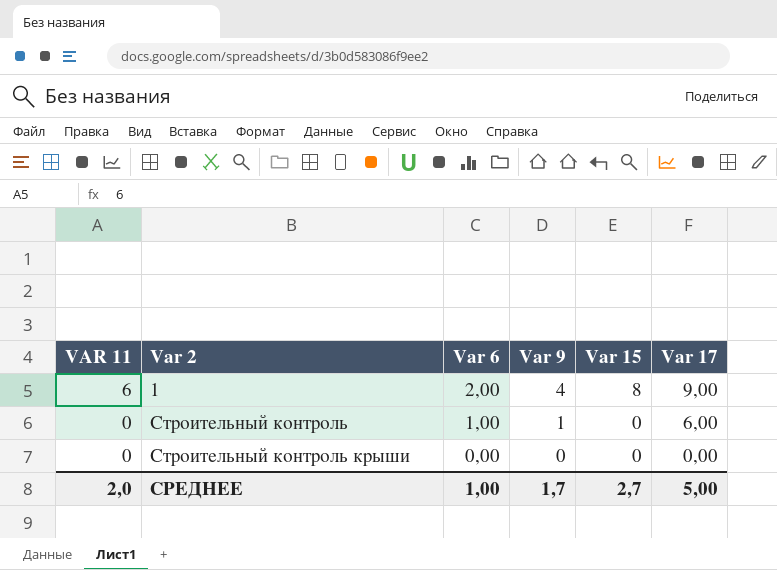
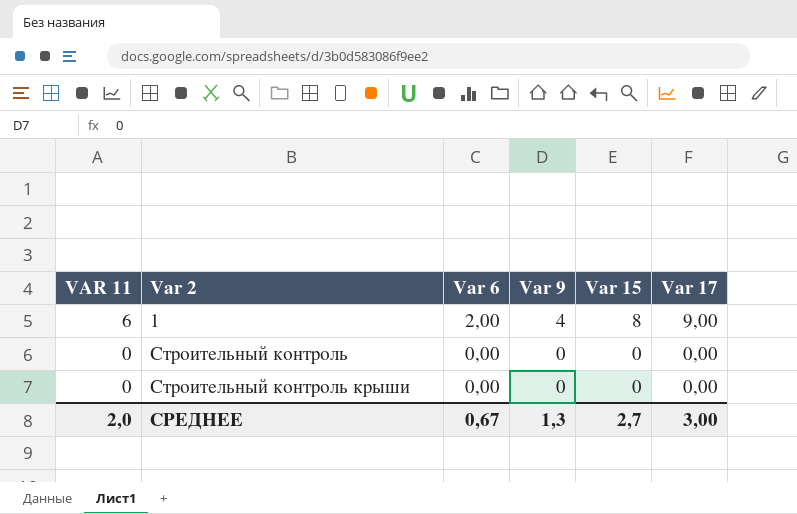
Строительный контроль | Var 6: 1,00 -> 0,00
Строительный контроль | Var 9: 1 -> 0
Строительный контроль | Var 17: 6,00 -> 0,00
СРЕДНЕЕ | Var 6: 1,00 -> 0,67
СРЕДНЕЕ | Var 9: 1,7 -> 1,3
СРЕДНЕЕ | Var 17: 5,00 -> 3,00

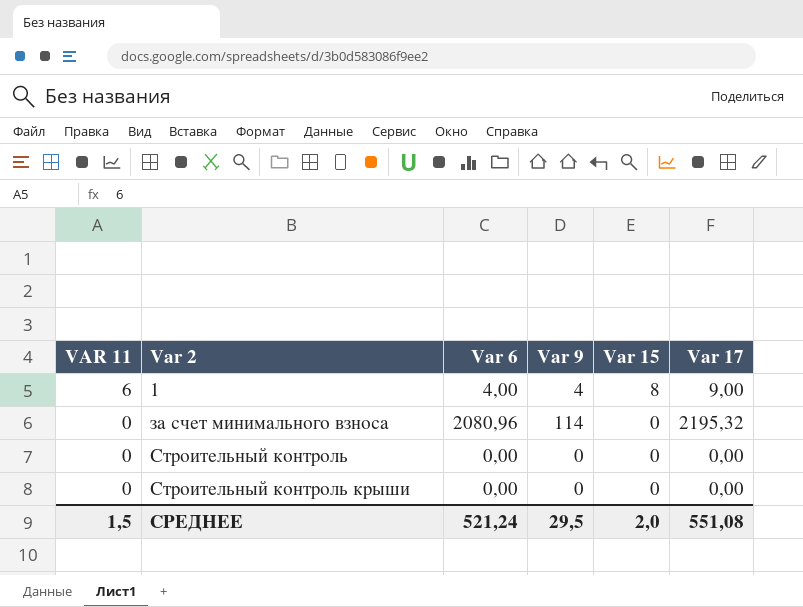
1 | Var 6: 2,00 -> 4,00
row за счет минимального взноса: none -> 0 | 2080,96 | 114 | 0 | 2195,32
СРЕДНЕЕ | VAR 11: 2,0 -> 1,5
СРЕДНЕЕ | Var 6: 0,67 -> 521,24
СРЕДНЕЕ | Var 9: 1,3 -> 29,5
СРЕДНЕЕ | Var 15: 2,7 -> 2,0
СРЕДНЕЕ | Var 17: 3,00 -> 551,08

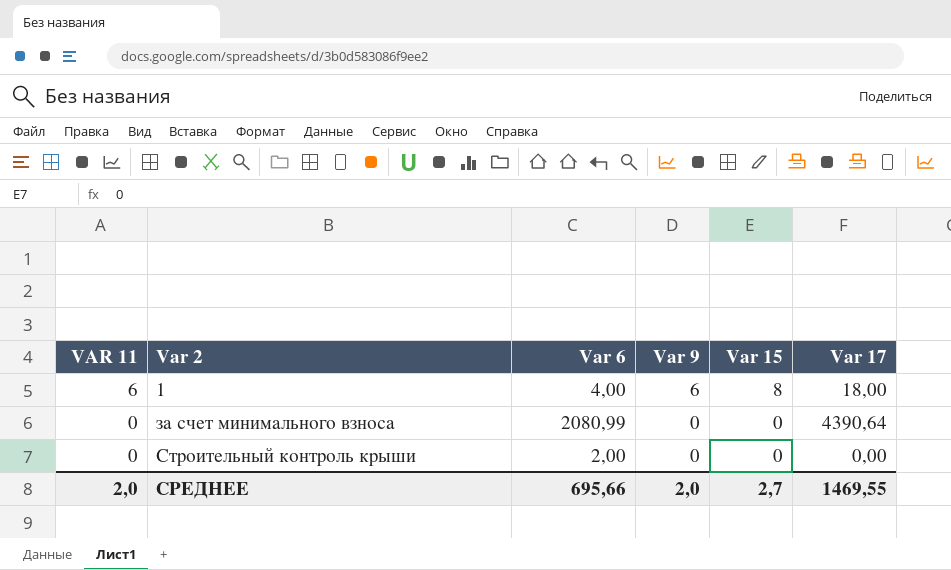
row Строительный контроль: 0 | 0,00 | 0 | 0 | 0,00 -> none
1 | Var 9: 4 -> 6
1 | Var 17: 9,00 -> 18,00
за счет минимального взноса | Var 6: 2080,96 -> 2080,99
за счет минимального взноса | Var 9: 114 -> 0
за счет минимального взноса | Var 17: 2195,32 -> 4390,64
Строительный контроль крыши | Var 6: 0,00 -> 2,00
СРЕДНЕЕ | VAR 11: 1,5 -> 2,0
СРЕДНЕЕ | Var 6: 521,24 -> 695,66
СРЕДНЕЕ | Var 9: 29,5 -> 2,0
СРЕДНЕЕ | Var 15: 2,0 -> 2,7
СРЕДНЕЕ | Var 17: 551,08 -> 1469,55

